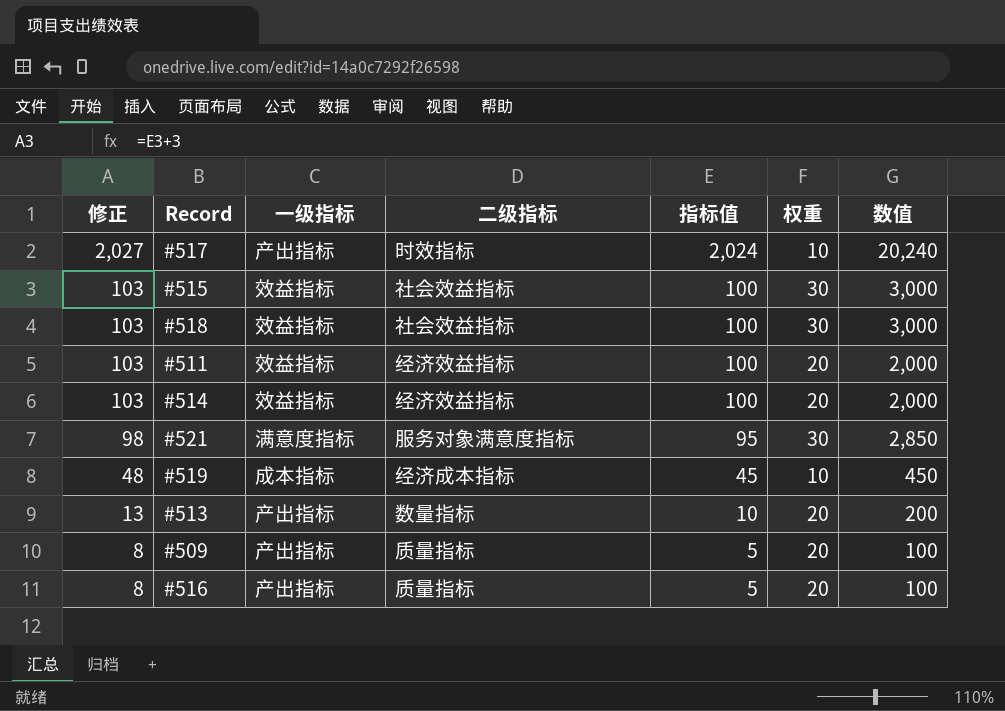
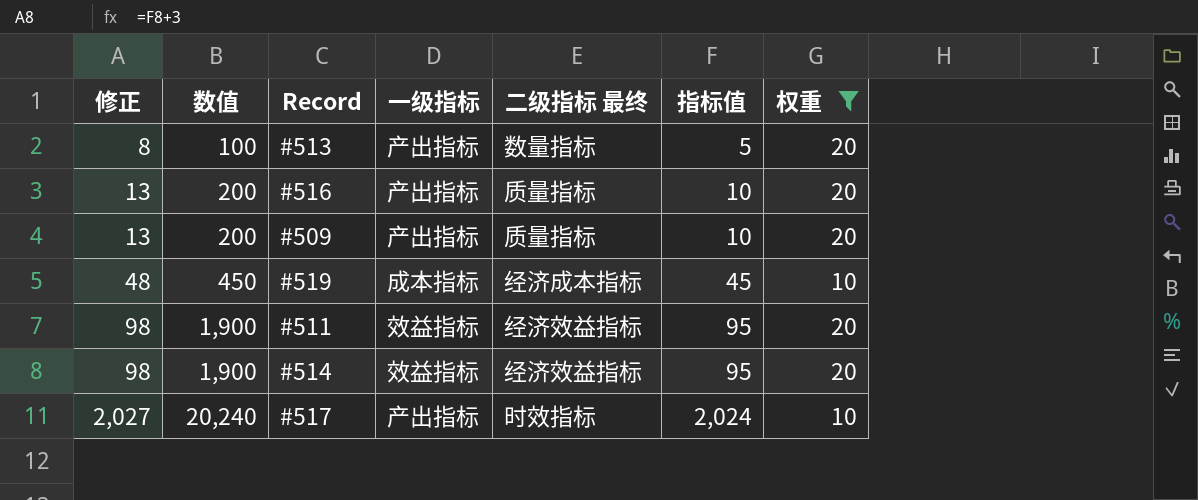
filter: none -> 权重 != 30
row order: 修正 descending -> 修正 ascending
column 数值 | position: 7 -> 2
column name: 二级指标 -> 二级指标 最终
#513 | 修正: 13 -> 8
#513 | 数值: 200 -> 100
#513 | 指标值: 10 -> 5
#516 | 修正: 8 -> 13
#516 | 数值: 100 -> 200
#516 | 指标值: 5 -> 10
#509 | 修正: 8 -> 13
#509 | 数值: 100 -> 200
#509 | 指标值: 5 -> 10
#511 | 修正: 103 -> 98
#511 | 数值: 2,000 -> 1,900
#511 | 指标值: 100 -> 95
#514 | 修正: 103 -> 98
#514 | 数值: 2,000 -> 1,900
#514 | 指标值: 100 -> 95

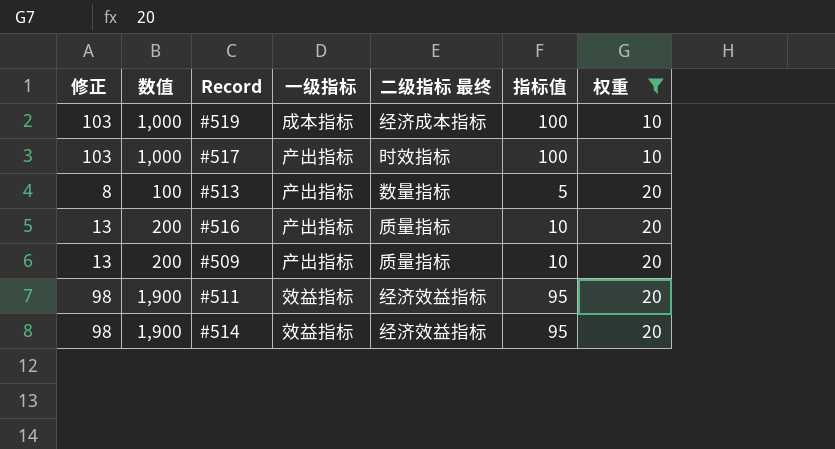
row order: 修正 ascending -> 权重 ascending
#519 | 修正: 48 -> 103
#519 | 数值: 450 -> 1,000
#519 | 指标值: 45 -> 100
#517 | 修正: 2,027 -> 103
#517 | 数值: 20,240 -> 1,000
#517 | 指标值: 2,024 -> 100

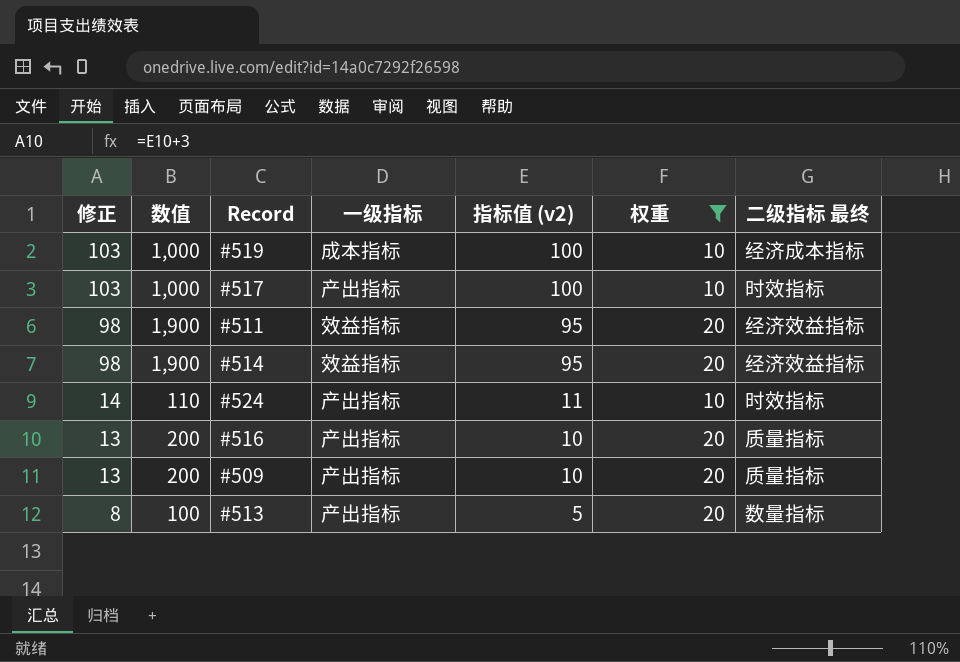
row order: 权重 ascending -> 修正 descending
column name: 指标值 -> 指标值 (v2)
column 二级指标 最终 | position: 5 -> 7
row #524: none -> 14 | 110 | 产出指标 | 11 | 10 | 时效指标

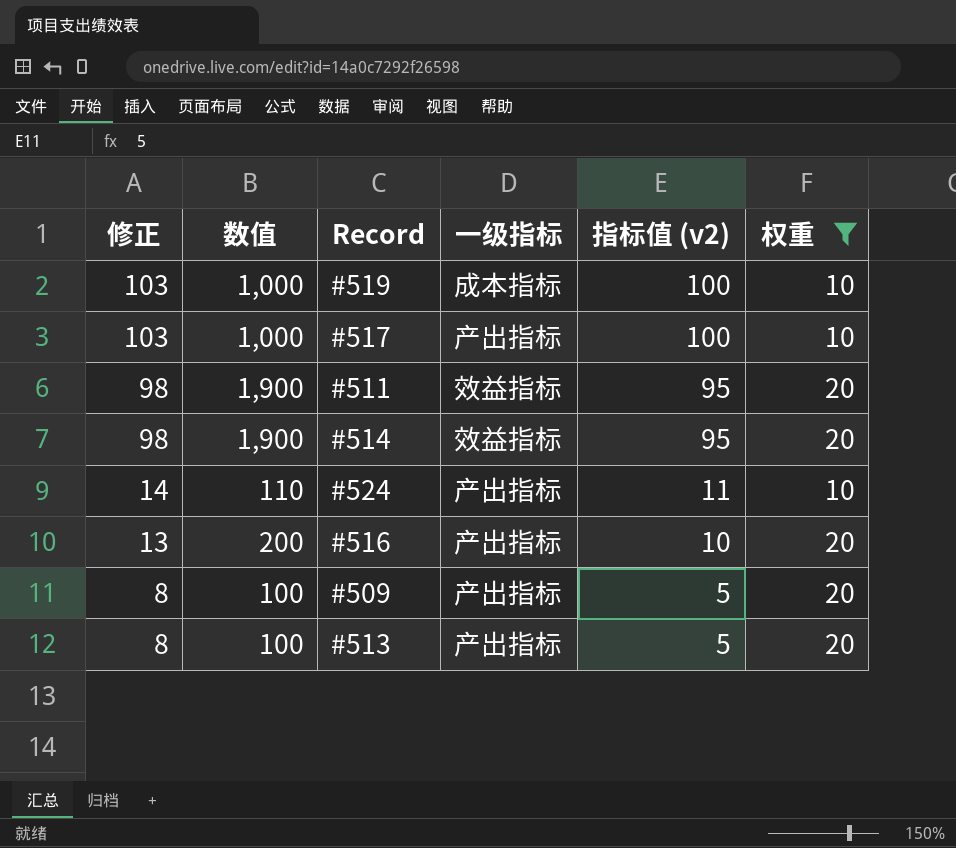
column 二级指标 最终 | position: 7 -> none
#509 | 修正: 13 -> 8
#509 | 数值: 200 -> 100
#509 | 指标值 (v2): 10 -> 5

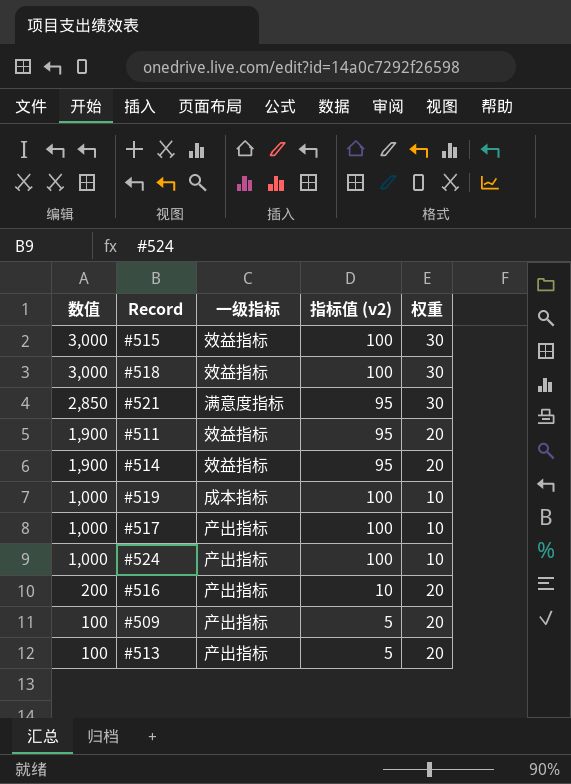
filter: 权重 != 30 -> none
row order: 修正 descending -> 数值 descending
column 修正 | formula: [指标值 (v2)] + 3 -> none
#524 | 数值: 110 -> 1,000
#524 | 指标值 (v2): 11 -> 100

